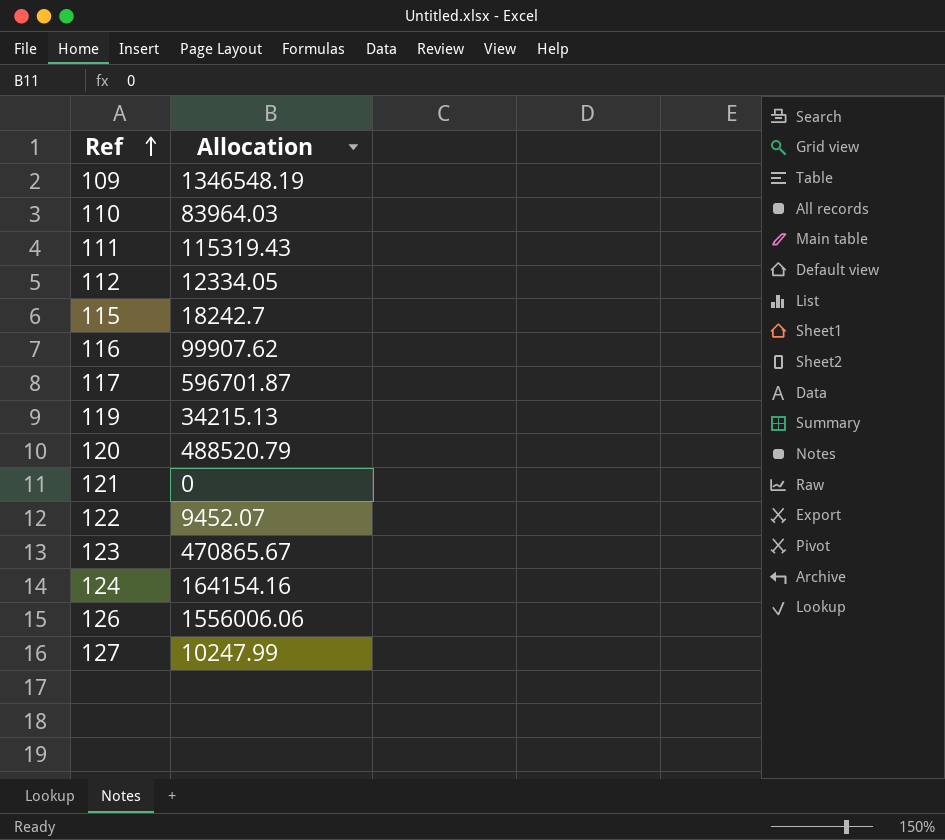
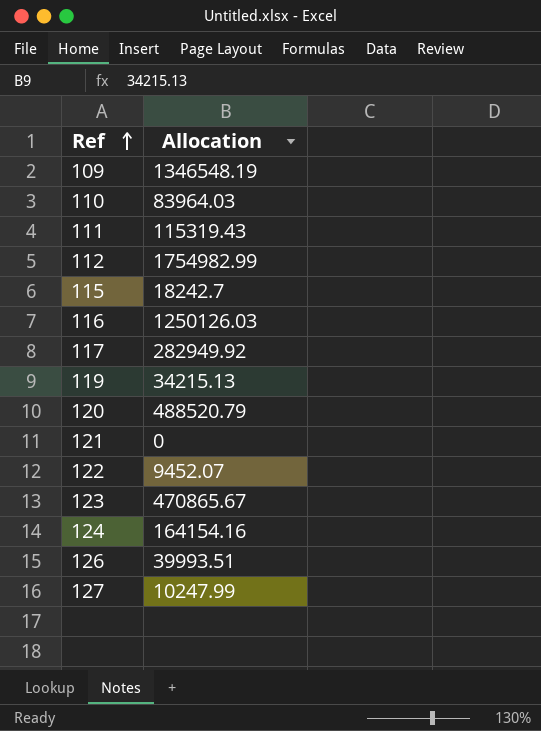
112 | Allocation: 12334.05 -> 1754982.99
116 | Allocation: 99907.62 -> 1250126.03
117 | Allocation: 596701.87 -> 282949.92
126 | Allocation: 1556006.06 -> 39993.51

